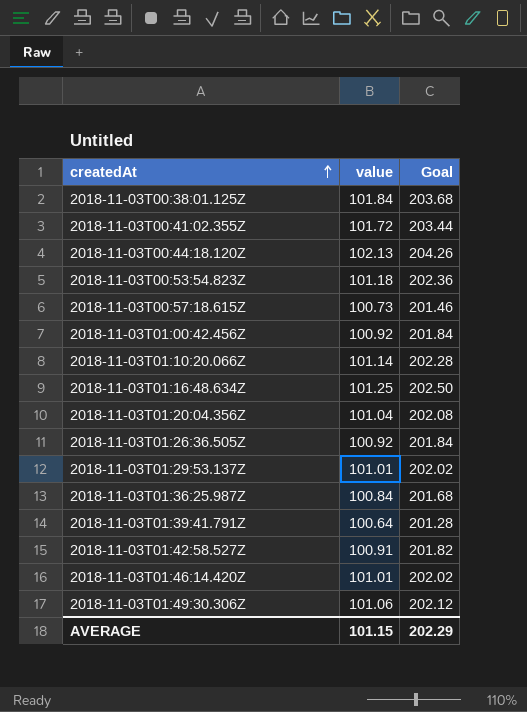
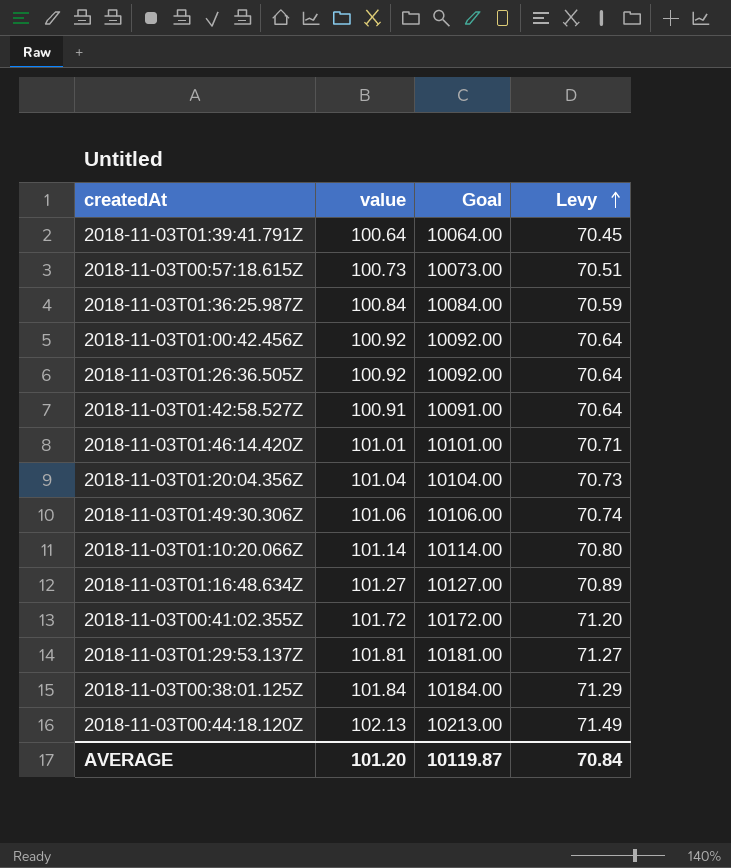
row order: createdAt ascending -> Levy ascending
column Goal | formula: [value] * 2 -> [value] * 100
column Levy | formula: none -> [value] * 0.7
row 2018-11-03T00:53:54.823Z: 101.18 | 202.36 -> none
2018-11-03T01:16:48.634Z | value: 101.25 -> 101.27
2018-11-03T01:29:53.137Z | value: 101.01 -> 101.81
AVERAGE | value: 101.15 -> 101.20
AVERAGE | Goal: 202.29 -> 10119.87

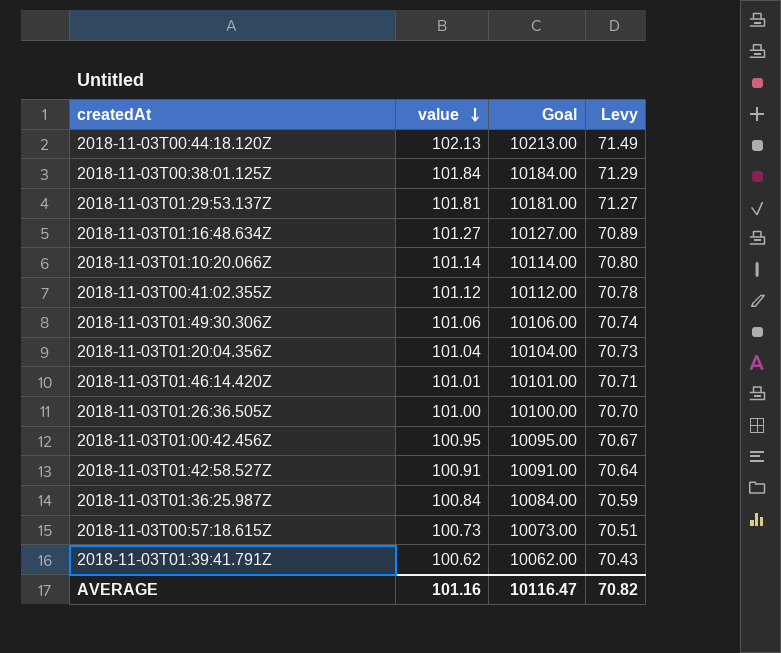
row order: Levy ascending -> value descending
2018-11-03T00:41:02.355Z | value: 101.72 -> 101.12
2018-11-03T00:41:02.355Z | Goal: 10172.00 -> 10112.00
2018-11-03T00:41:02.355Z | Levy: 71.20 -> 70.78
2018-11-03T01:26:36.505Z | value: 100.92 -> 101.00
2018-11-03T01:26:36.505Z | Goal: 10092.00 -> 10100.00
2018-11-03T01:26:36.505Z | Levy: 70.64 -> 70.70
2018-11-03T01:00:42.456Z | value: 100.92 -> 100.95
2018-11-03T01:00:42.456Z | Goal: 10092.00 -> 10095.00
2018-11-03T01:00:42.456Z | Levy: 70.64 -> 70.67
2018-11-03T01:39:41.791Z | value: 100.64 -> 100.62
2018-11-03T01:39:41.791Z | Goal: 10064.00 -> 10062.00
2018-11-03T01:39:41.791Z | Levy: 70.45 -> 70.43
AVERAGE | value: 101.20 -> 101.16
AVERAGE | Goal: 10119.87 -> 10116.47
AVERAGE | Levy: 70.84 -> 70.82

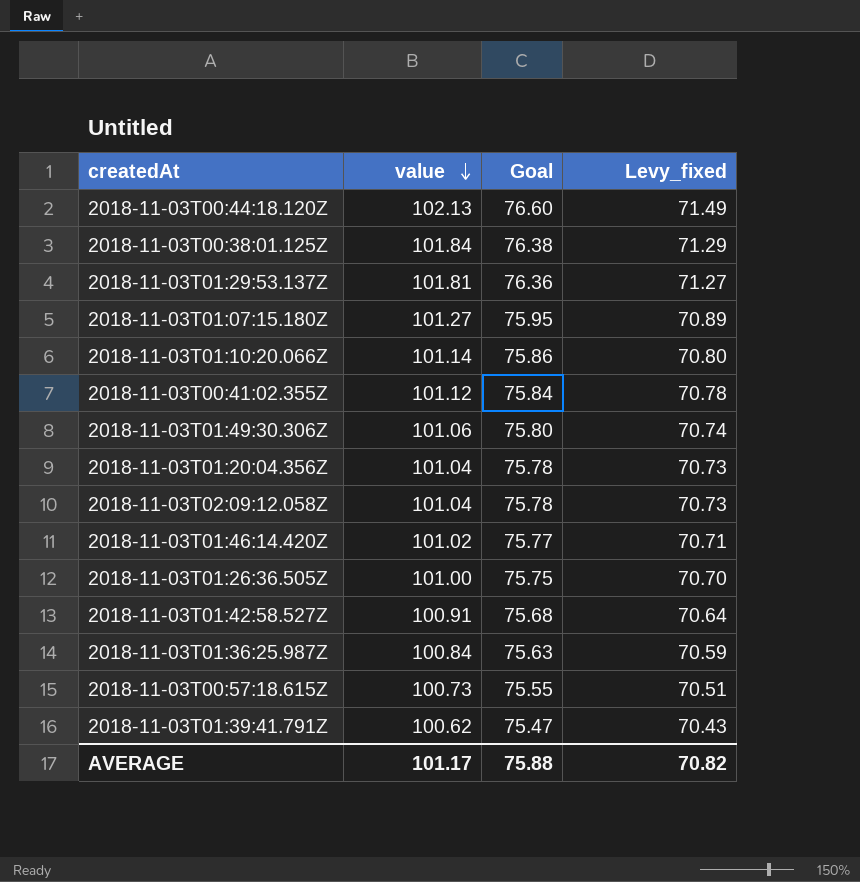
column Goal | formula: [value] * 100 -> [value] * 0.75
column name: Levy -> Levy_fixed
row 2018-11-03T01:16:48.634Z: 101.27 | 10127.00 | 70.89 -> none
row 2018-11-03T01:00:42.456Z: 100.95 | 10095.00 | 70.67 -> none
row 2018-11-03T01:07:15.180Z: none -> 101.27 | 75.95 | 70.89
row 2018-11-03T02:09:12.058Z: none -> 101.04 | 75.78 | 70.73
2018-11-03T01:46:14.420Z | value: 101.01 -> 101.02
AVERAGE | value: 101.16 -> 101.17
AVERAGE | Goal: 10116.47 -> 75.88

